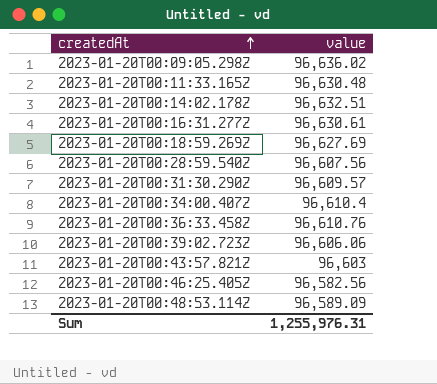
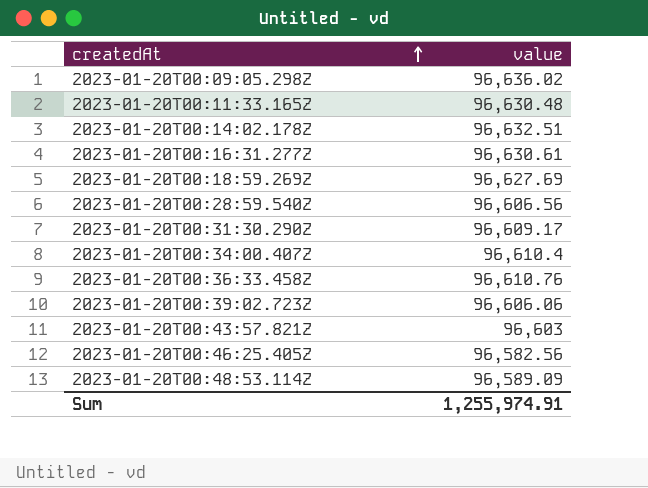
2023-01-20T00:28:59.540Z | value: 96,607.56 -> 96,606.56
2023-01-20T00:31:30.290Z | value: 96,609.57 -> 96,609.17
Sum | value: 1,255,976.31 -> 1,255,974.91

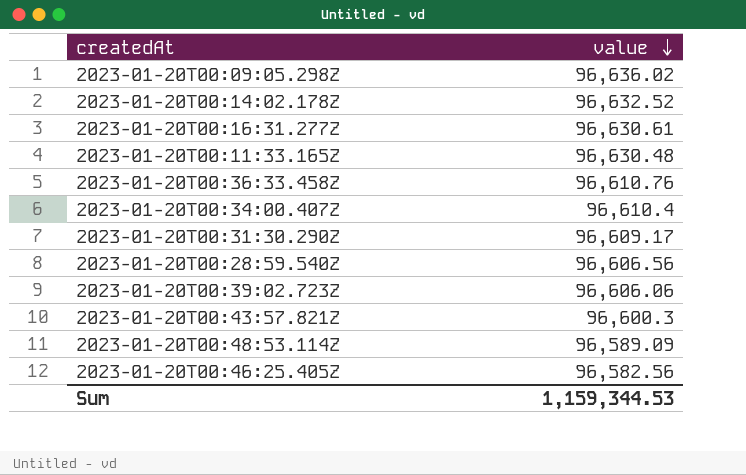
row order: createdAt ascending -> value descending
row 2023-01-20T00:18:59.269Z: 96,627.69 -> none
2023-01-20T00:14:02.178Z | value: 96,632.51 -> 96,632.52
2023-01-20T00:43:57.821Z | value: 96,603 -> 96,600.3
Sum | value: 1,255,974.91 -> 1,159,344.53

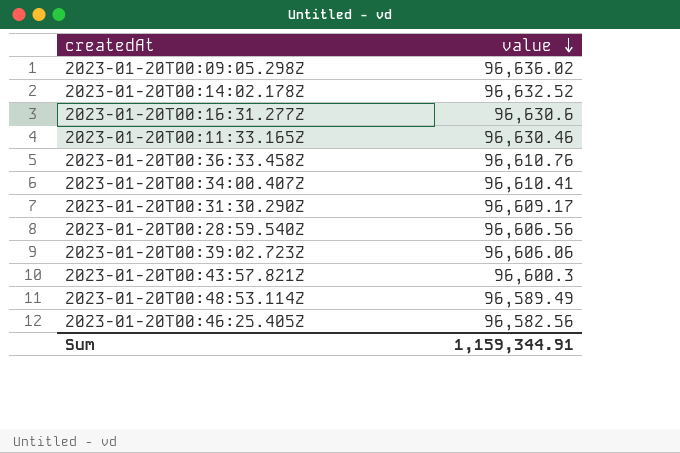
2023-01-20T00:16:31.277Z | value: 96,630.61 -> 96,630.6
2023-01-20T00:11:33.165Z | value: 96,630.48 -> 96,630.46
2023-01-20T00:34:00.407Z | value: 96,610.4 -> 96,610.41
2023-01-20T00:48:53.114Z | value: 96,589.09 -> 96,589.49
Sum | value: 1,159,344.53 -> 1,159,344.91

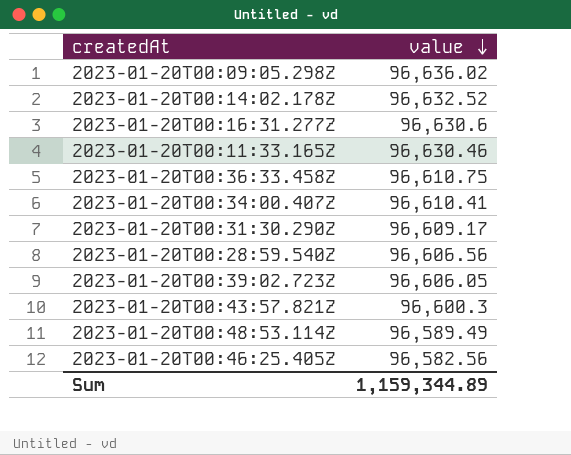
2023-01-20T00:36:33.458Z | value: 96,610.76 -> 96,610.75
2023-01-20T00:39:02.723Z | value: 96,606.06 -> 96,606.05
Sum | value: 1,159,344.91 -> 1,159,344.89

